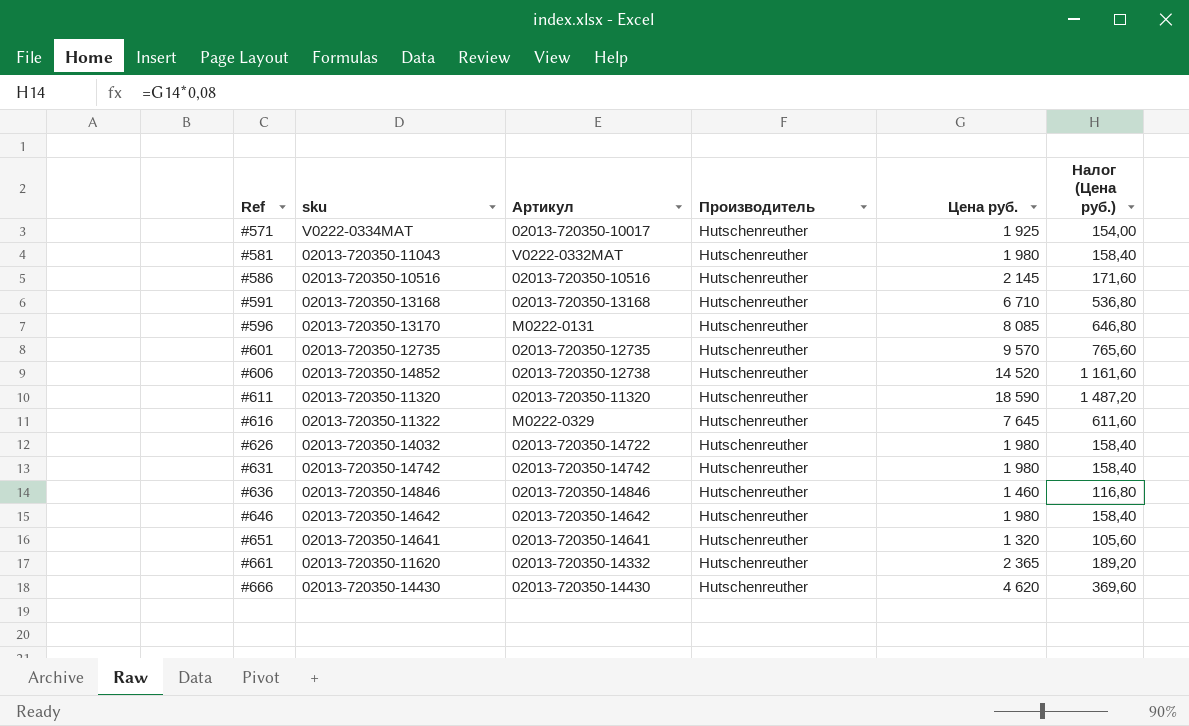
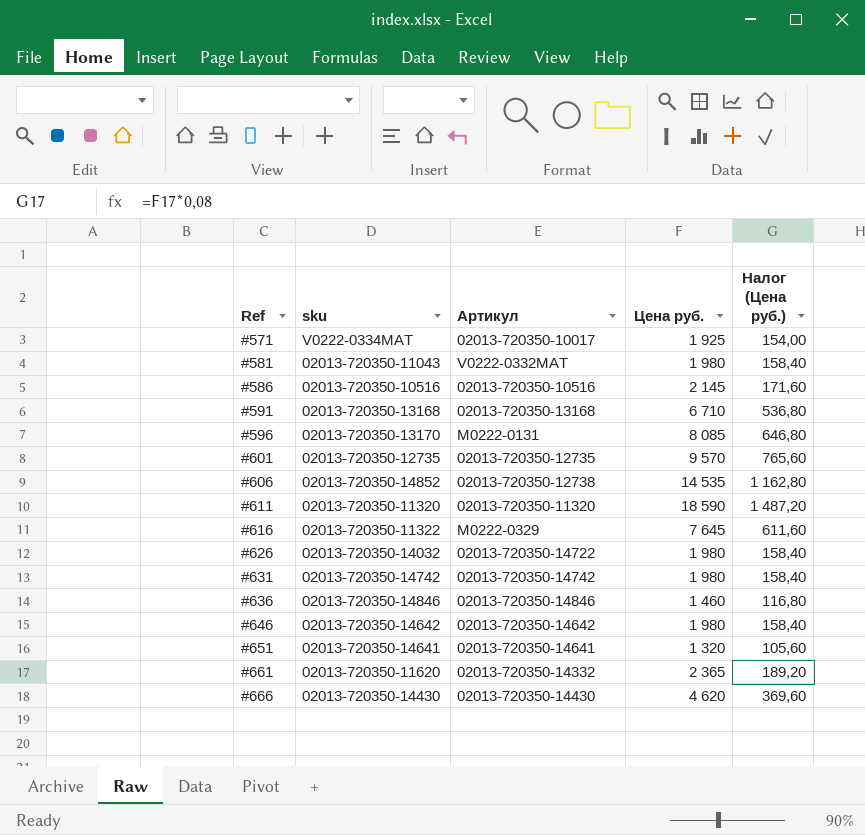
column Производитель | position: 4 -> none
#606 | Цена руб.: 14 520 -> 14 535
#606 | Налог (Цена руб.): 1 161,60 -> 1 162,80

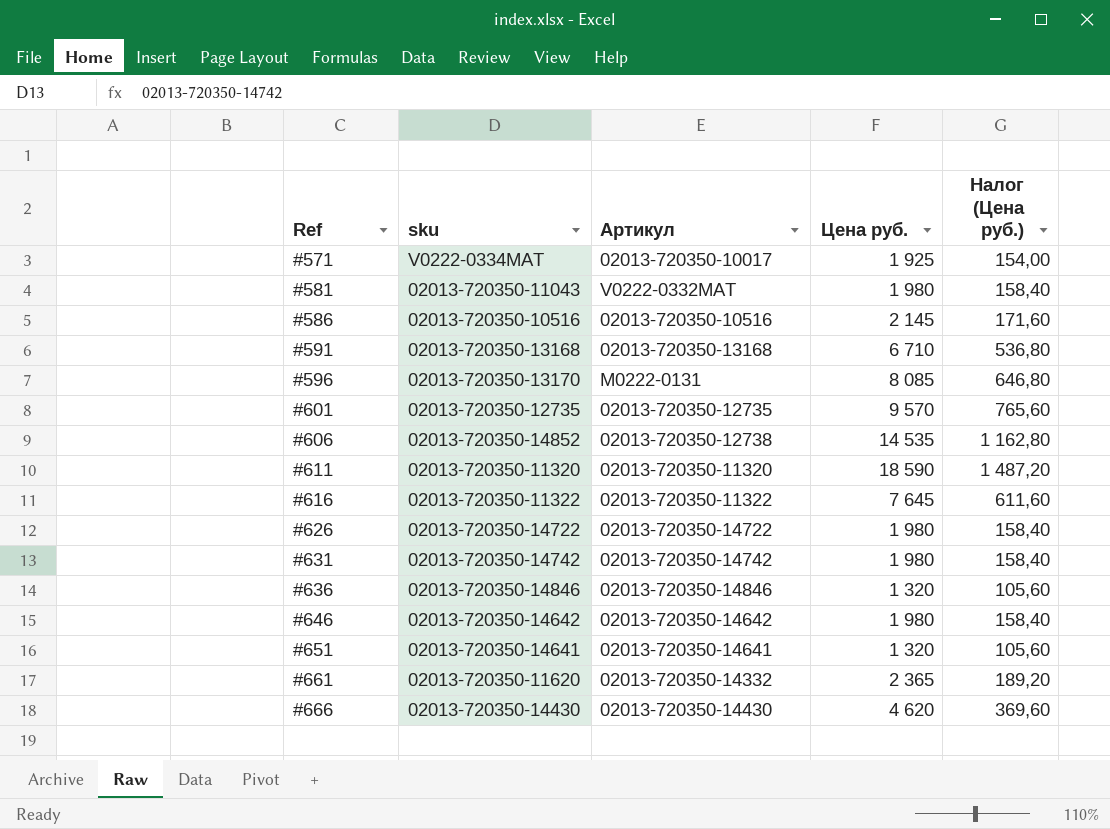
#616 | Артикул: M0222-0329 -> 02013-720350-11322
#626 | sku: 02013-720350-14032 -> 02013-720350-14722
#636 | Цена руб.: 1 460 -> 1 320
#636 | Налог (Цена руб.): 116,80 -> 105,60

